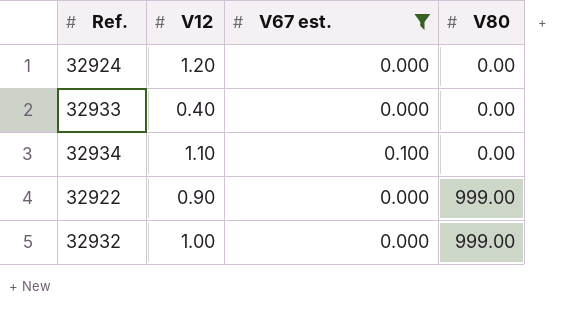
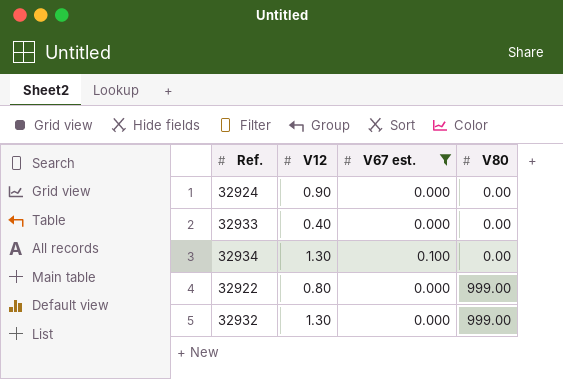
32924 | V12: 1.20 -> 0.90
32934 | V12: 1.10 -> 1.30
32922 | V12: 0.90 -> 0.80
32932 | V12: 1.00 -> 1.30

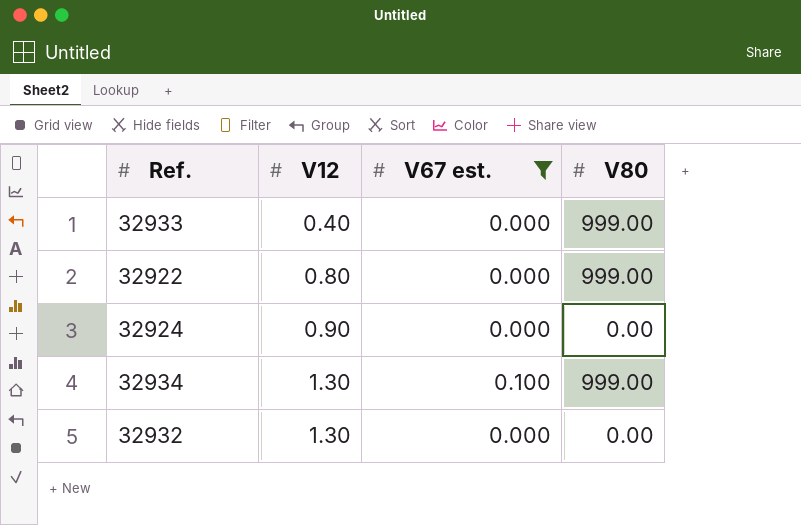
row order: V80 ascending -> V12 ascending
32933 | V80: 0.00 -> 999.00
32934 | V80: 0.00 -> 999.00
32932 | V80: 999.00 -> 0.00

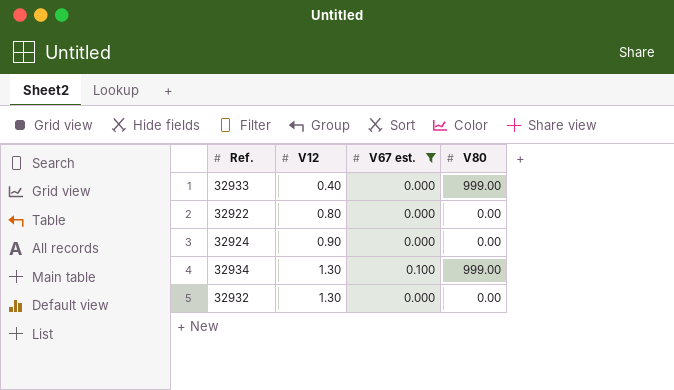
32922 | V80: 999.00 -> 0.00

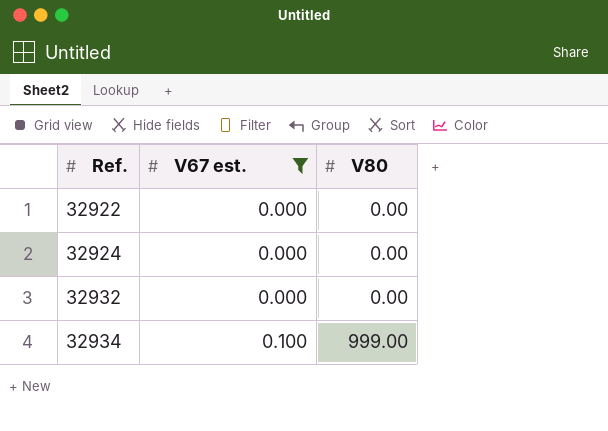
row order: V12 ascending -> Ref. ascending
column V12 | position: 2 -> none
row 32933: 0.40 | 0.000 | 999.00 -> none

